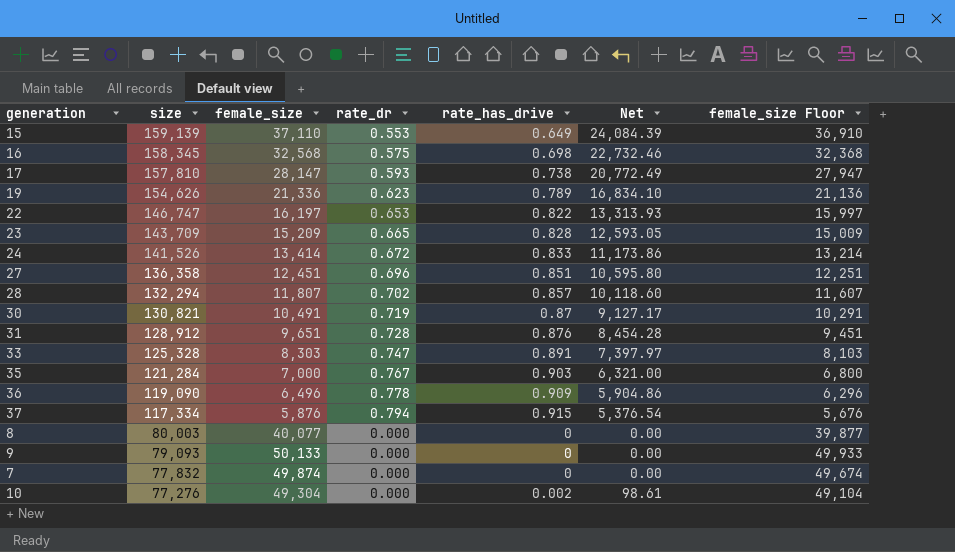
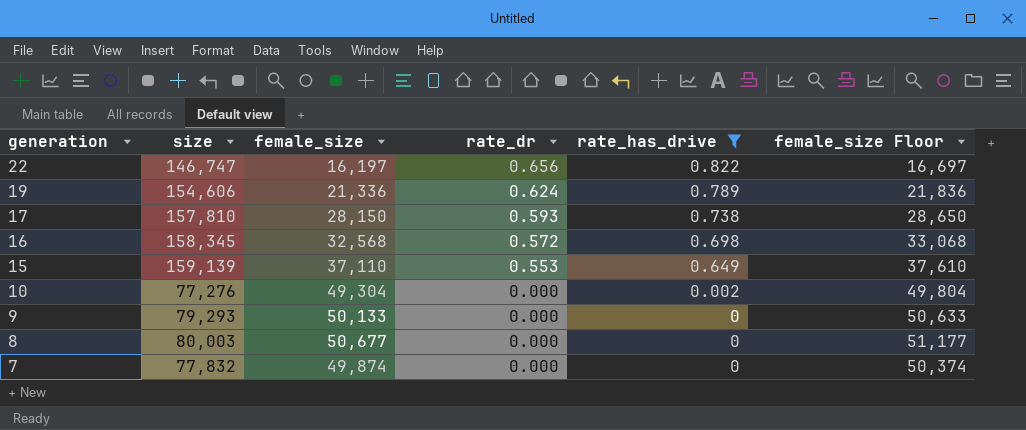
filter: none -> rate_has_drive <= 0.822
row order: size descending -> generation descending
column Net | formula: [female_size] * [rate_has_drive] -> none
column female_size Floor | formula: [female_size] - 200 -> [female_size] + 500
22 | rate_dr: 0.653 -> 0.656
19 | size: 154,626 -> 154,606
19 | rate_dr: 0.623 -> 0.624
17 | female_size: 28,147 -> 28,150
16 | rate_dr: 0.575 -> 0.572
9 | size: 79,093 -> 79,293
8 | female_size: 40,077 -> 50,677

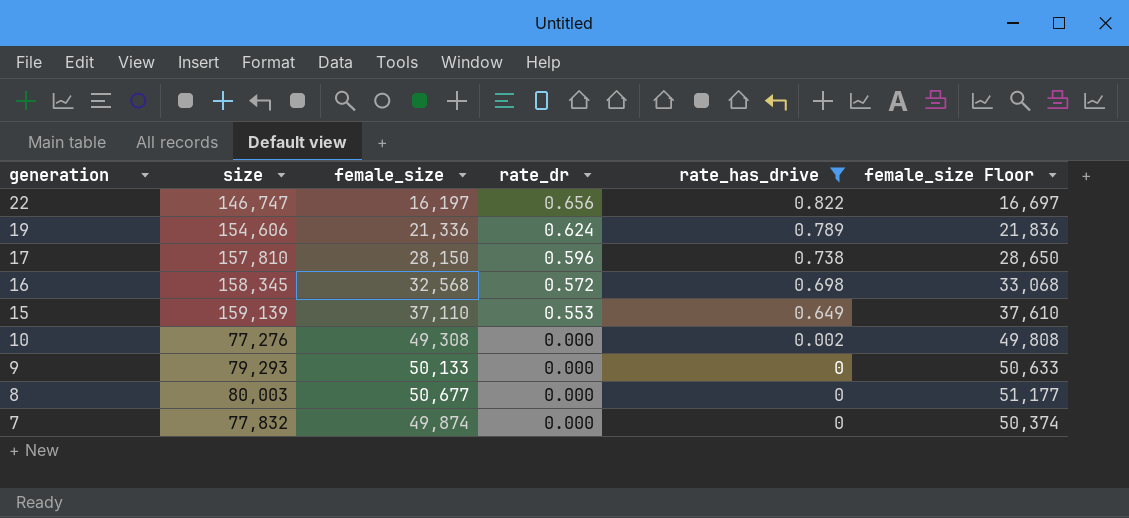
17 | rate_dr: 0.593 -> 0.596
10 | female_size: 49,304 -> 49,308
10 | female_size Floor: 49,804 -> 49,808

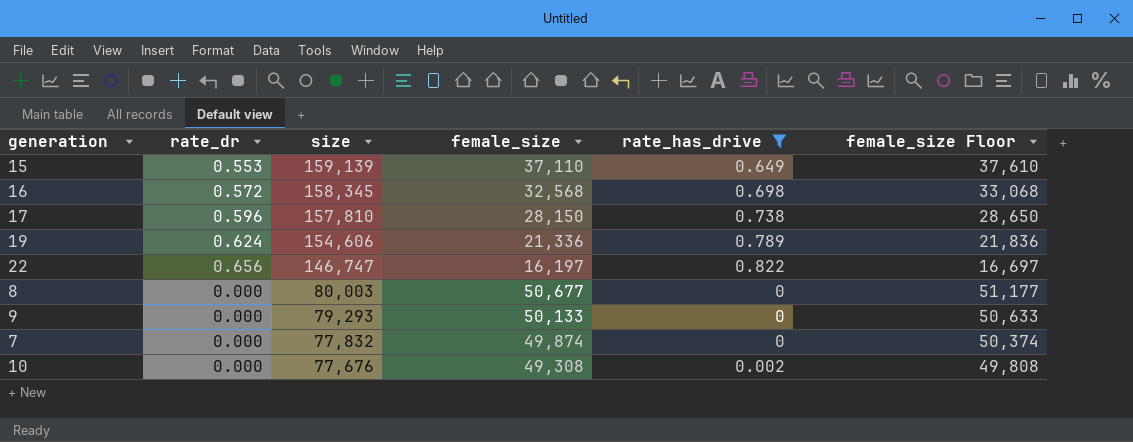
row order: generation descending -> size descending
column rate_dr | position: 4 -> 2
10 | size: 77,276 -> 77,676

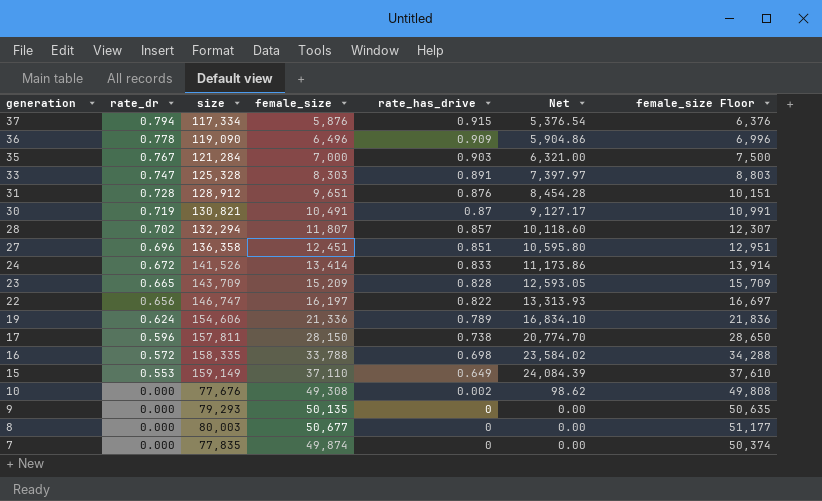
filter: rate_has_drive <= 0.822 -> none
row order: size descending -> generation descending
column Net | formula: none -> [female_size] * [rate_has_drive]
17 | size: 157,810 -> 157,811
16 | size: 158,345 -> 158,335
16 | female_size: 32,568 -> 33,788
16 | female_size Floor: 33,068 -> 34,288
15 | size: 159,139 -> 159,149
9 | female_size: 50,133 -> 50,135
9 | female_size Floor: 50,633 -> 50,635
7 | size: 77,832 -> 77,835

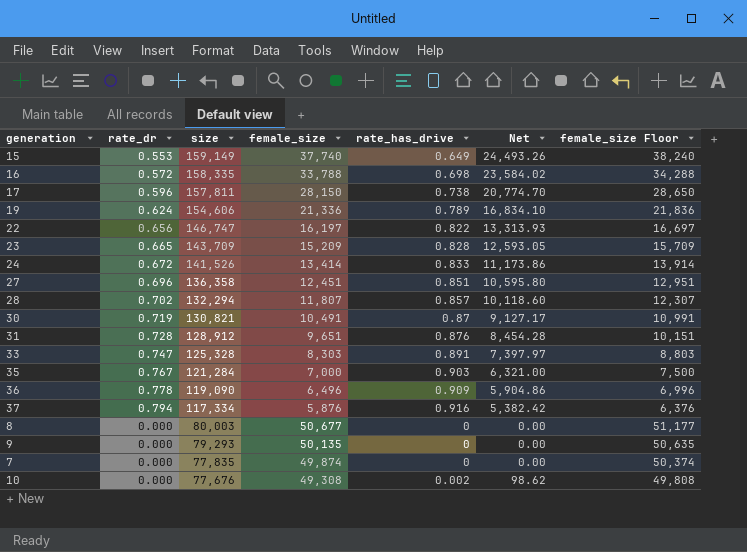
row order: generation descending -> size descending
15 | female_size: 37,110 -> 37,740
15 | Net: 24,084.39 -> 24,493.26
15 | female_size Floor: 37,610 -> 38,240
37 | rate_has_drive: 0.915 -> 0.916
37 | Net: 5,376.54 -> 5,382.42

